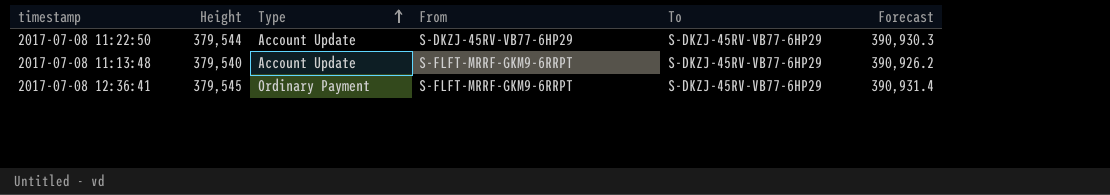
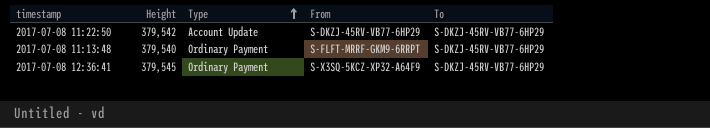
column Forecast | formula: [Height] * 1.03 -> none
2017-07-08 11:22:50 | Height: 379,544 -> 379,542
2017-07-08 11:13:48 | Type: Account Update -> Ordinary Payment
2017-07-08 12:36:41 | From: S-FLFT-MRRF-GKM9-6RRPT -> S-X3SQ-5KCZ-XP32-A64F9

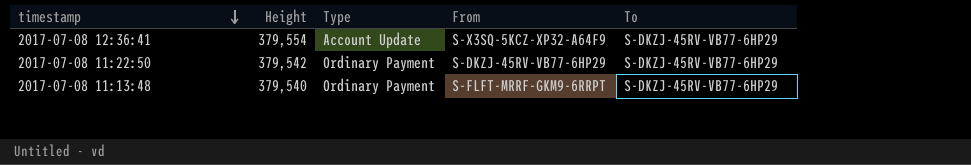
row order: Type ascending -> timestamp descending
2017-07-08 12:36:41 | Height: 379,545 -> 379,554
2017-07-08 12:36:41 | Type: Ordinary Payment -> Account Update
2017-07-08 11:22:50 | Type: Account Update -> Ordinary Payment

